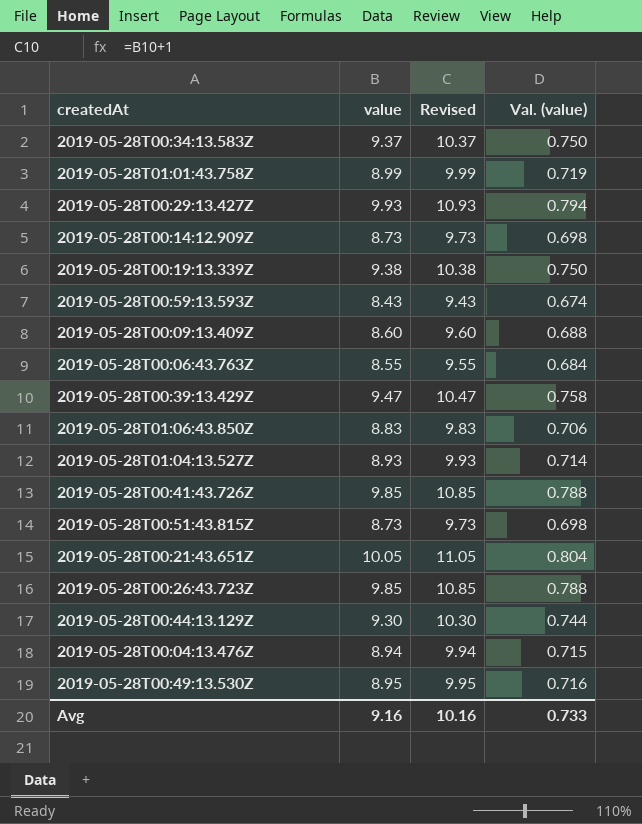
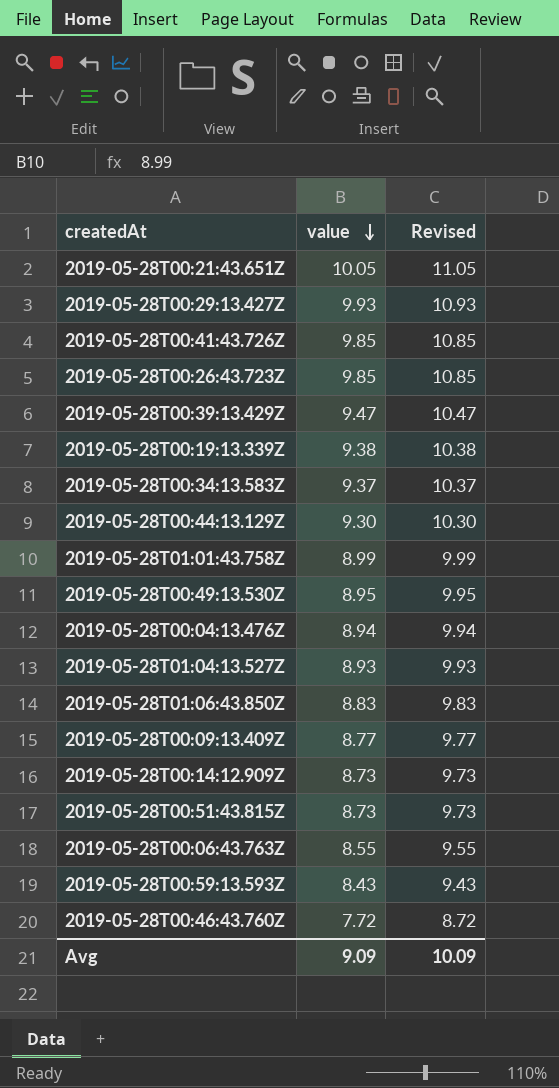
row order: none -> value descending
column Val. (value) | formula: [value] * 0.08 -> none
2019-05-28T00:09:13.409Z | value: 8.60 -> 8.77
2019-05-28T00:09:13.409Z | Revised: 9.60 -> 9.77
row 2019-05-28T00:46:43.760Z: none -> 7.72 | 8.72
Avg | value: 9.16 -> 9.09
Avg | Revised: 10.16 -> 10.09

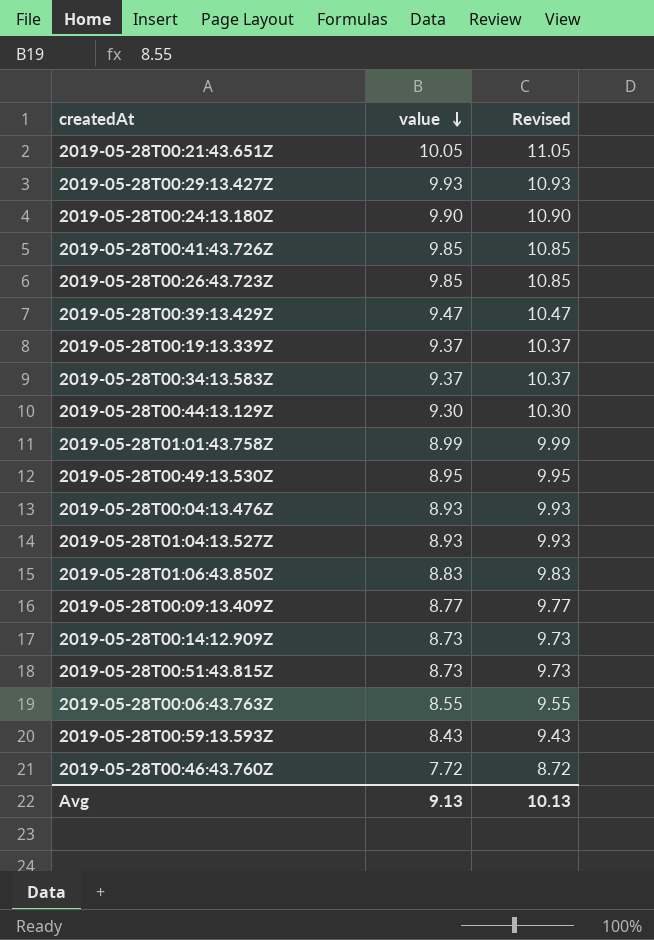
row 2019-05-28T00:24:13.180Z: none -> 9.90 | 10.90
2019-05-28T00:19:13.339Z | value: 9.38 -> 9.37
2019-05-28T00:19:13.339Z | Revised: 10.38 -> 10.37
2019-05-28T00:04:13.476Z | value: 8.94 -> 8.93
2019-05-28T00:04:13.476Z | Revised: 9.94 -> 9.93
Avg | value: 9.09 -> 9.13
Avg | Revised: 10.09 -> 10.13

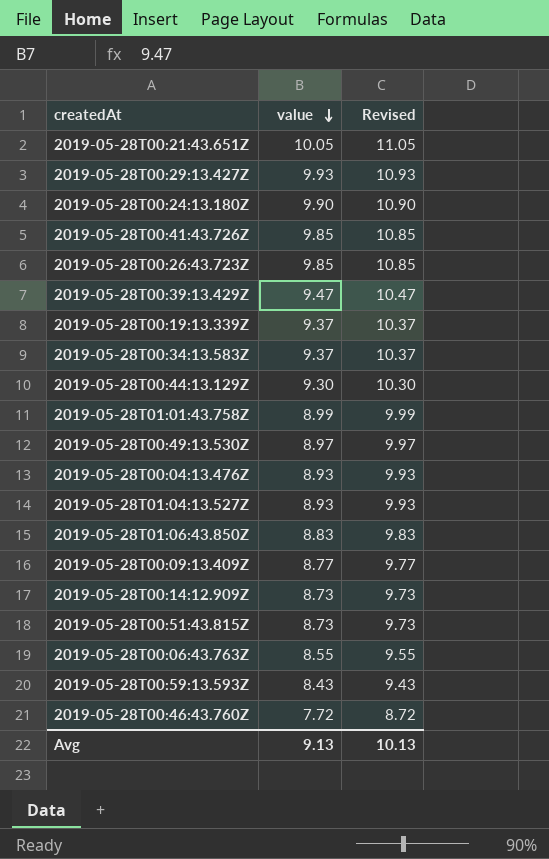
2019-05-28T00:49:13.530Z | value: 8.95 -> 8.97
2019-05-28T00:49:13.530Z | Revised: 9.95 -> 9.97

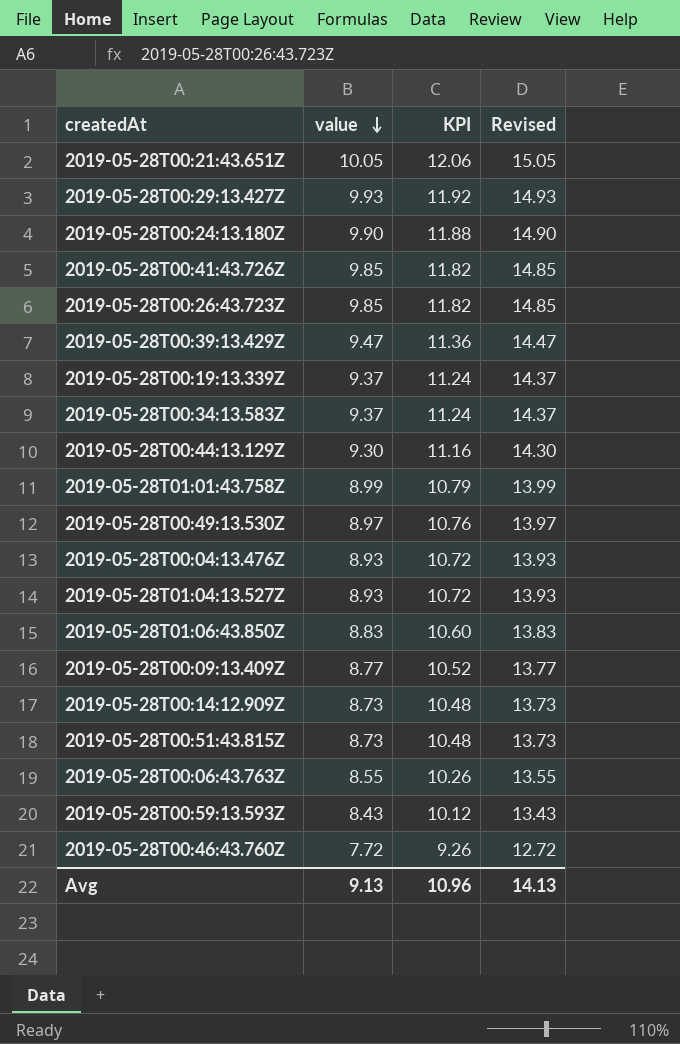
column KPI | formula: none -> [value] * 1.2
column Revised | formula: [value] + 1 -> [value] + 5
Avg | Revised: 10.13 -> 14.13

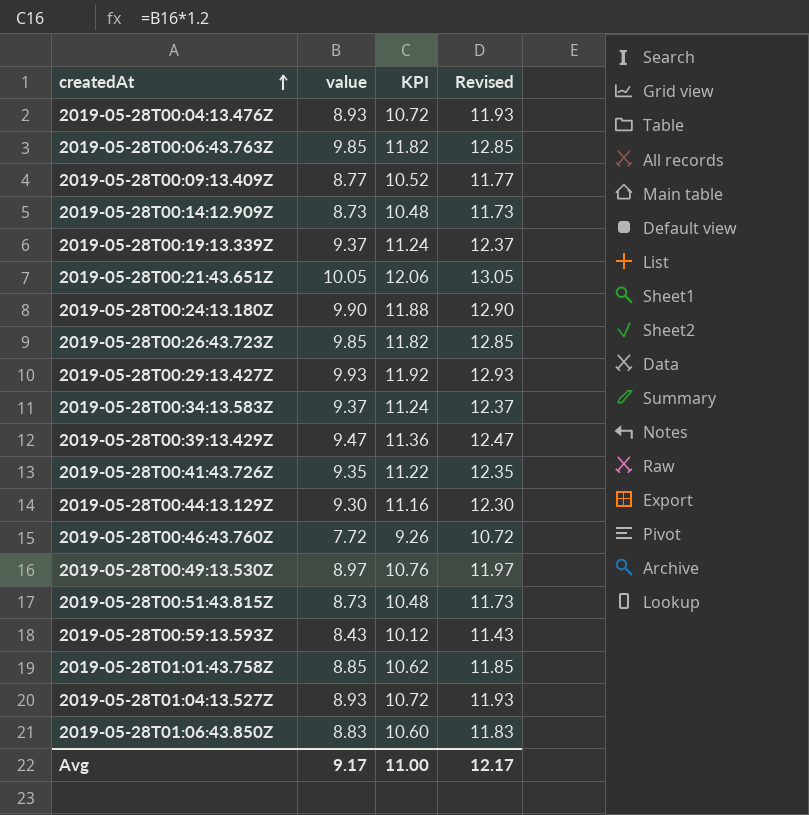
row order: value descending -> createdAt ascending
column Revised | formula: [value] + 5 -> [value] + 3
2019-05-28T00:06:43.763Z | value: 8.55 -> 9.85
2019-05-28T00:06:43.763Z | KPI: 10.26 -> 11.82
2019-05-28T00:41:43.726Z | value: 9.85 -> 9.35
2019-05-28T00:41:43.726Z | KPI: 11.82 -> 11.22
2019-05-28T01:01:43.758Z | value: 8.99 -> 8.85
2019-05-28T01:01:43.758Z | KPI: 10.79 -> 10.62
Avg | value: 9.13 -> 9.17
Avg | KPI: 10.96 -> 11.00
Avg | Revised: 14.13 -> 12.17

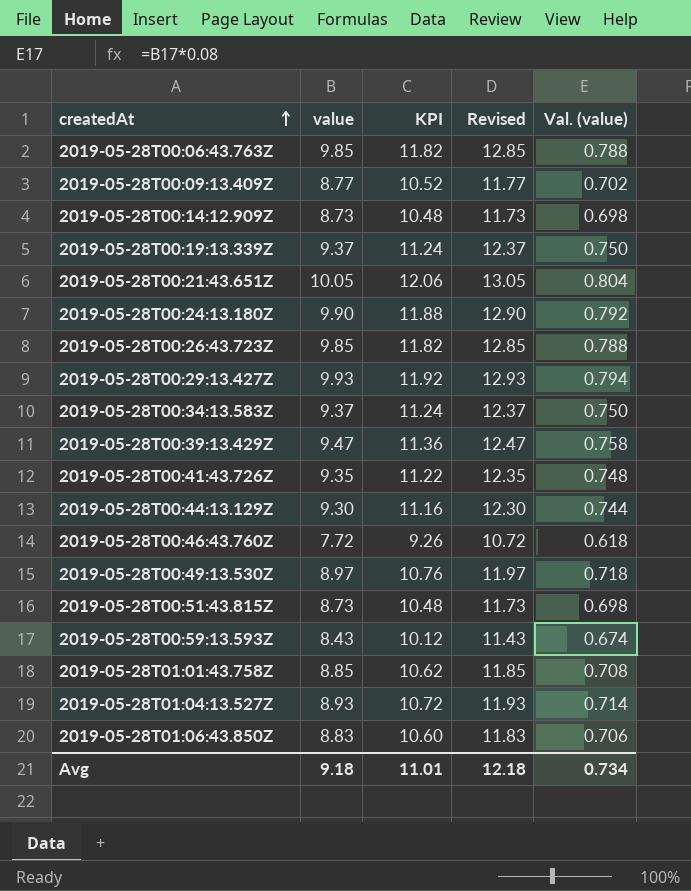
column Val. (value) | formula: none -> [value] * 0.08
row 2019-05-28T00:04:13.476Z: 8.93 | 10.72 | 11.93 -> none
Avg | value: 9.17 -> 9.18
Avg | KPI: 11.00 -> 11.01
Avg | Revised: 12.17 -> 12.18

